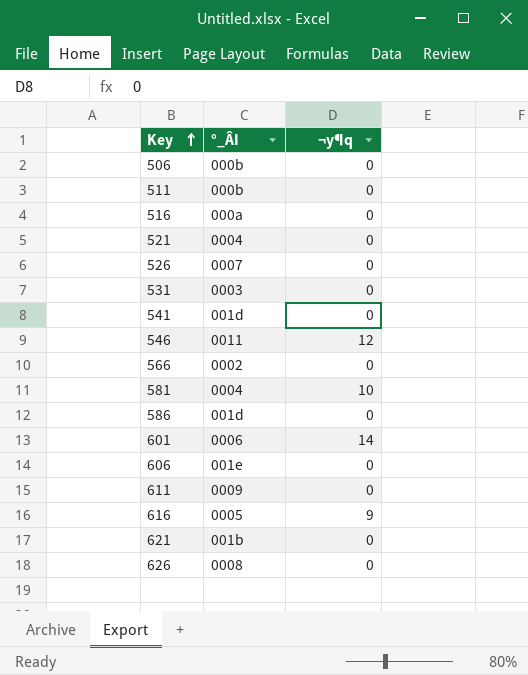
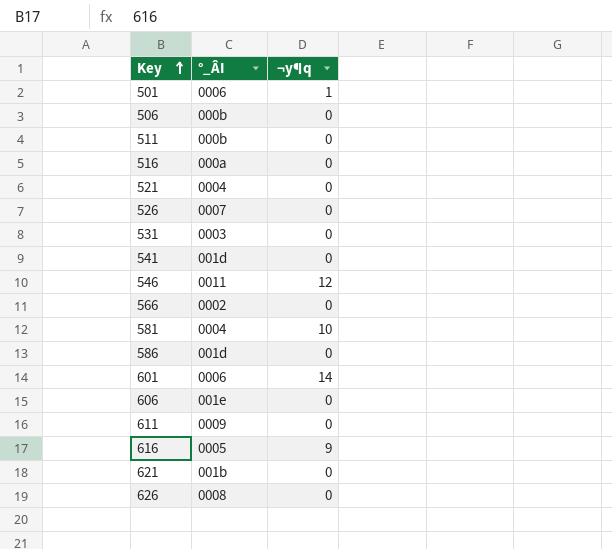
row 501: none -> 0006 | 1

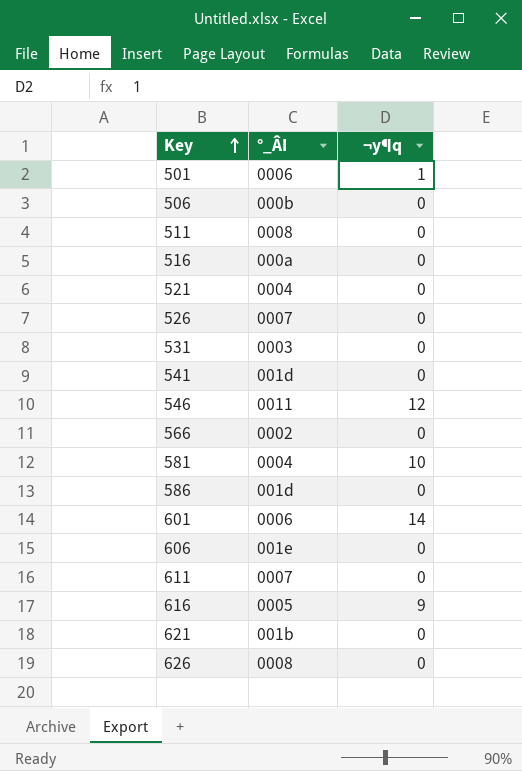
511 | °_ÂI: 000b -> 0008
611 | °_ÂI: 0009 -> 0007

